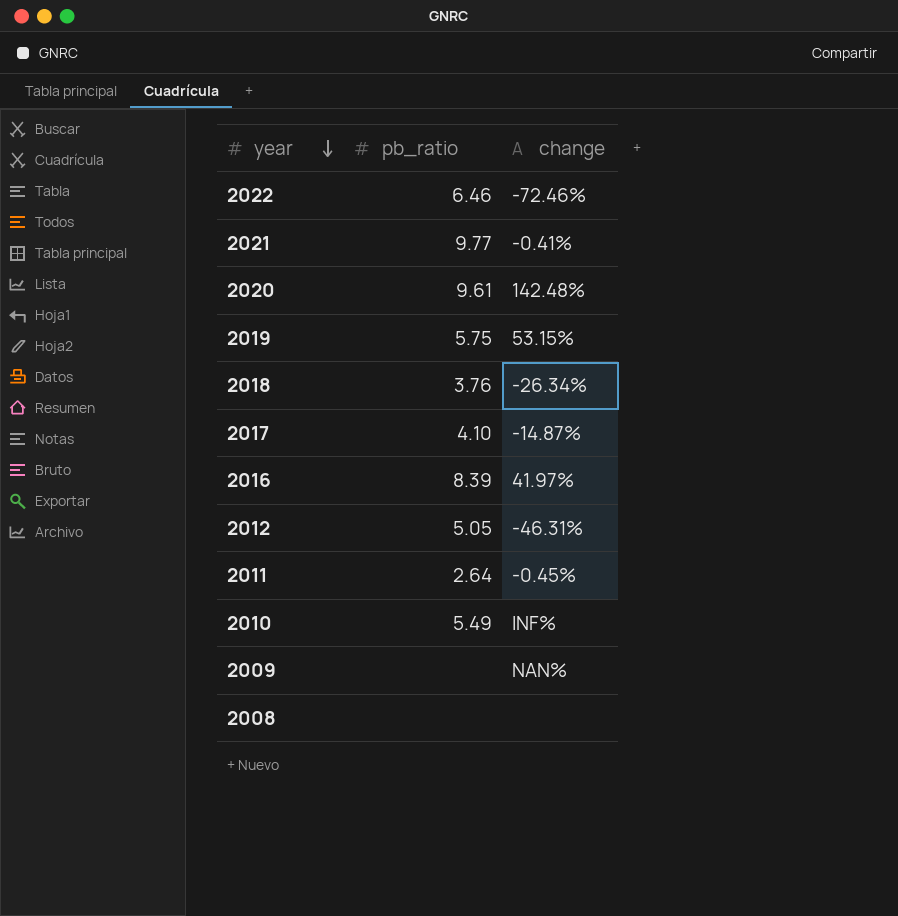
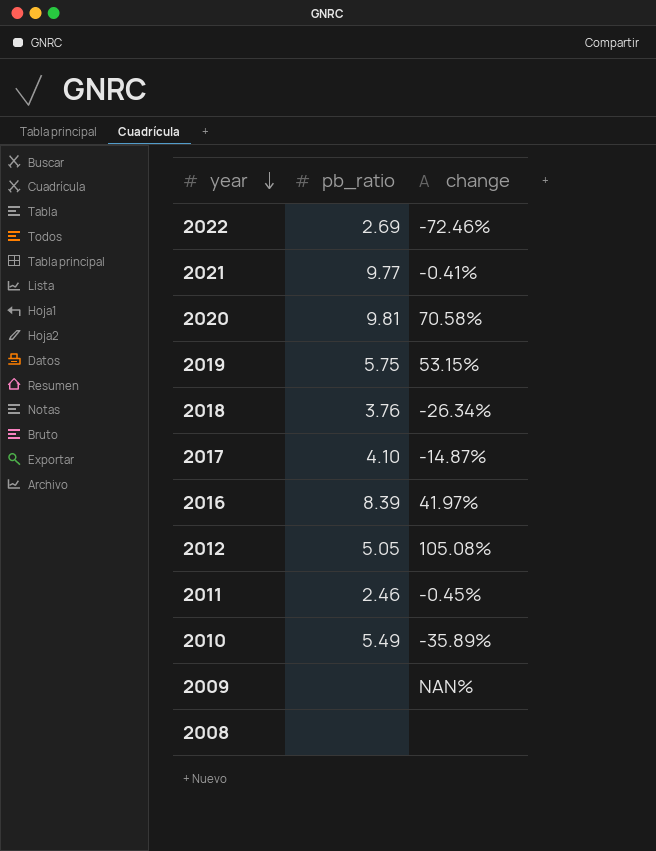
2022 | pb_ratio: 6.46 -> 2.69
2020 | pb_ratio: 9.61 -> 9.81
2020 | change: 142.48% -> 70.58%
2012 | change: -46.31% -> 105.08%
2011 | pb_ratio: 2.64 -> 2.46
2010 | change: INF% -> -35.89%

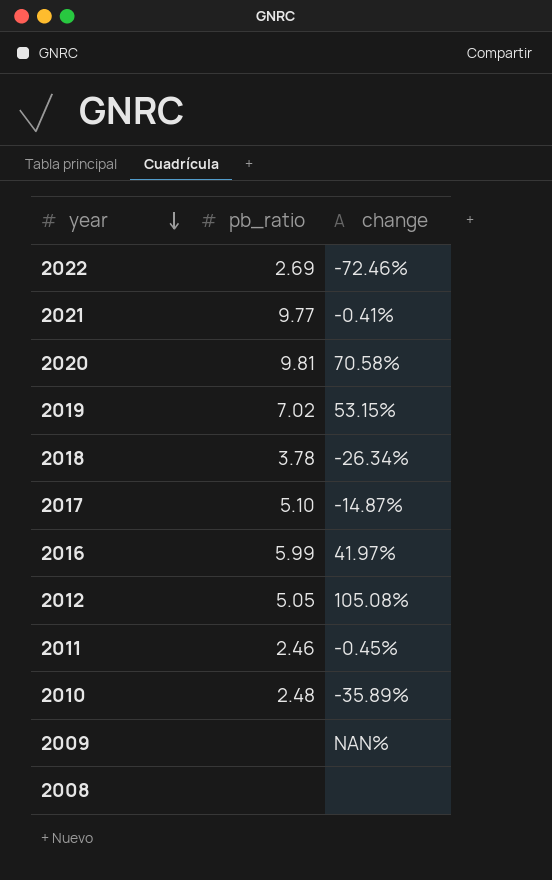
2019 | pb_ratio: 5.75 -> 7.02
2018 | pb_ratio: 3.76 -> 3.78
2017 | pb_ratio: 4.10 -> 5.10
2016 | pb_ratio: 8.39 -> 5.99
2010 | pb_ratio: 5.49 -> 2.48

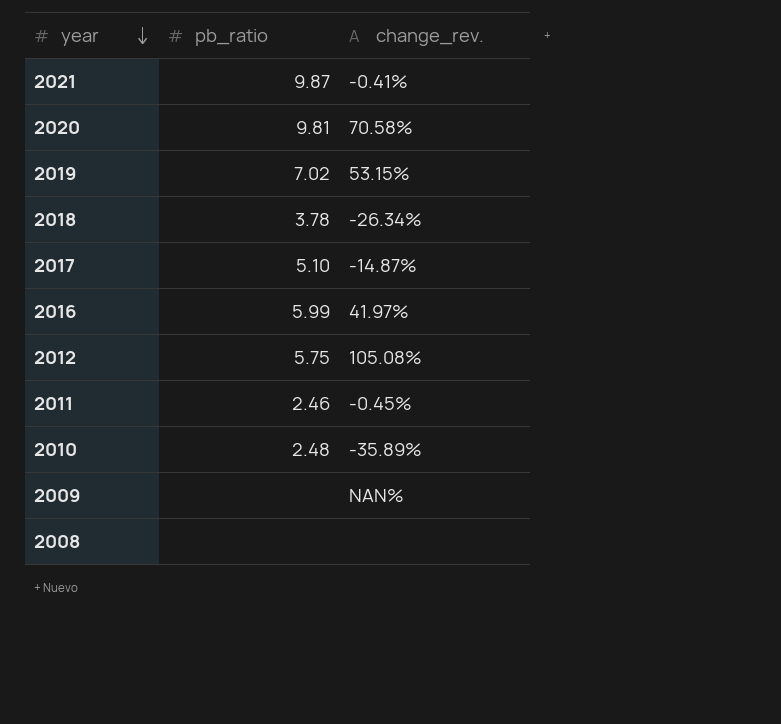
column name: change -> change_rev.
row 2022: 2.69 | -72.46% -> none
2021 | pb_ratio: 9.77 -> 9.87
2012 | pb_ratio: 5.05 -> 5.75

